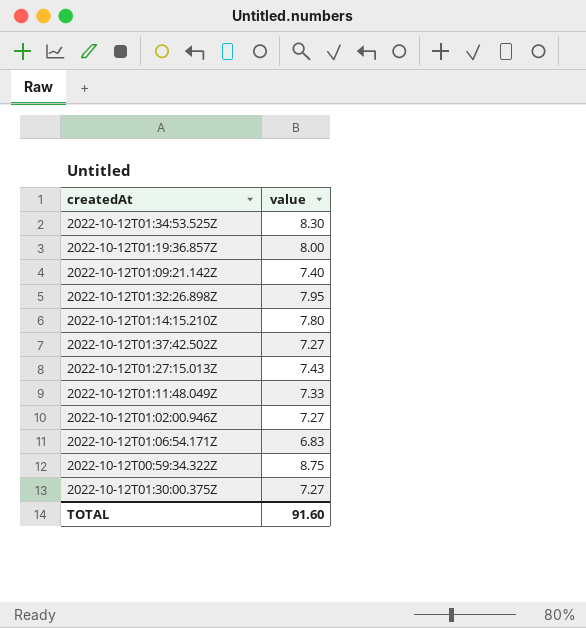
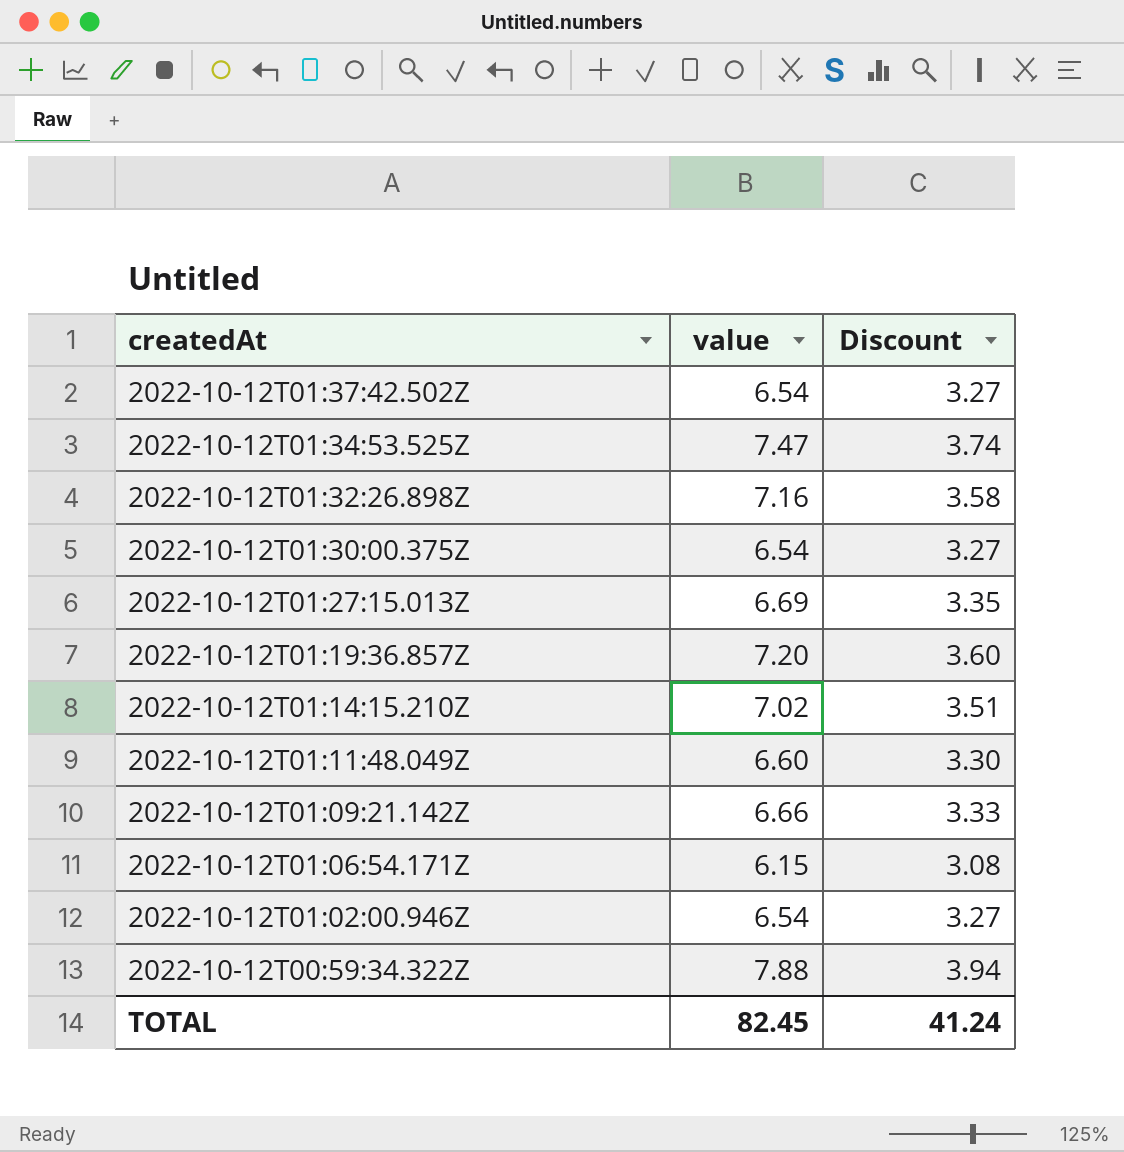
row order: none -> createdAt descending
column Discount | formula: none -> [value] * 0.5
2022-10-12T01:37:42.502Z | value: 7.27 -> 6.54
2022-10-12T01:34:53.525Z | value: 8.30 -> 7.47
2022-10-12T01:32:26.898Z | value: 7.95 -> 7.16
2022-10-12T01:30:00.375Z | value: 7.27 -> 6.54
2022-10-12T01:27:15.013Z | value: 7.43 -> 6.69
2022-10-12T01:19:36.857Z | value: 8.00 -> 7.20
2022-10-12T01:14:15.210Z | value: 7.80 -> 7.02
2022-10-12T01:11:48.049Z | value: 7.33 -> 6.60
2022-10-12T01:09:21.142Z | value: 7.40 -> 6.66
2022-10-12T01:06:54.171Z | value: 6.83 -> 6.15
2022-10-12T01:02:00.946Z | value: 7.27 -> 6.54
2022-10-12T00:59:34.322Z | value: 8.75 -> 7.88
TOTAL | value: 91.60 -> 82.45

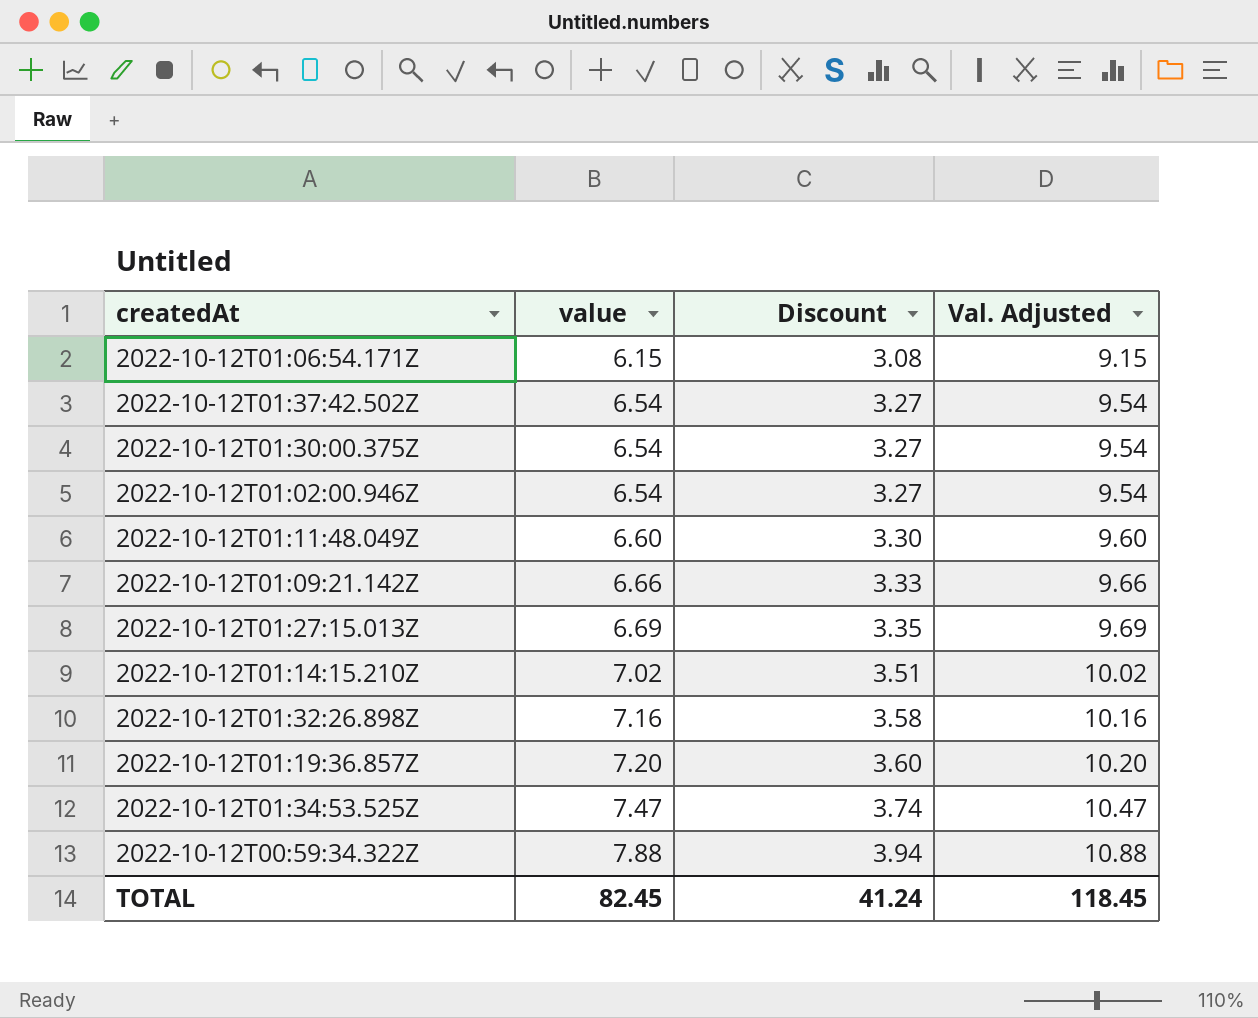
row order: createdAt descending -> value ascending
column Val. Adjusted | formula: none -> [value] + 3

